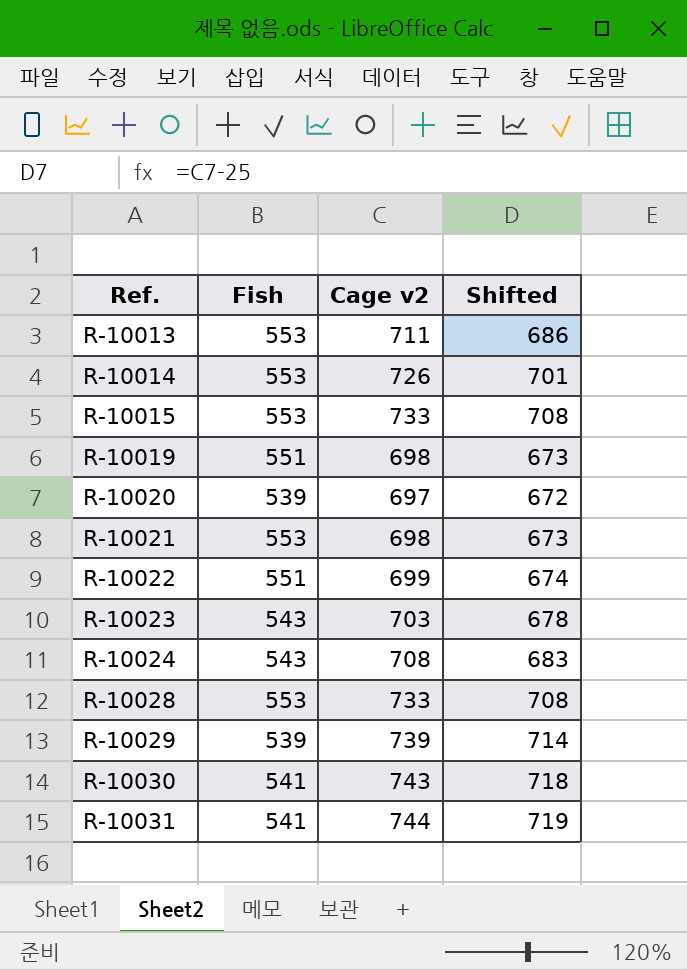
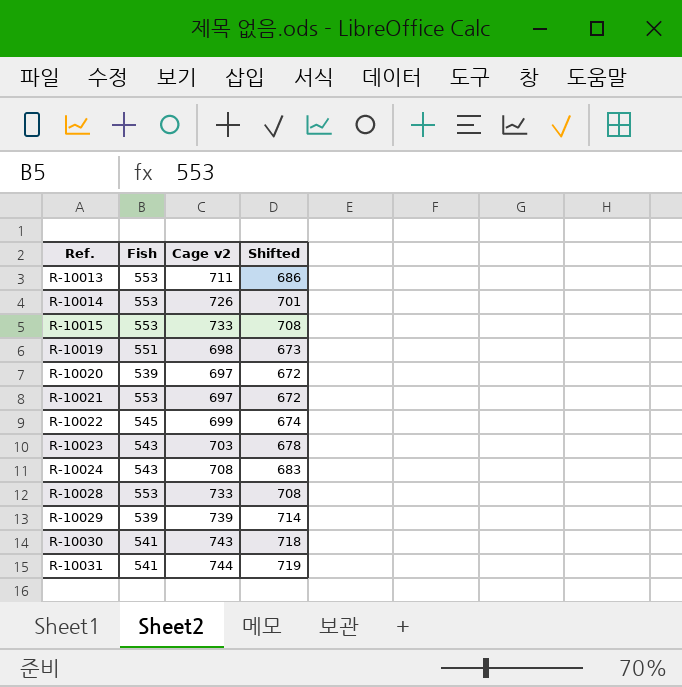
R-10021 | Cage v2: 698 -> 697
R-10021 | Shifted: 673 -> 672
R-10022 | Fish: 551 -> 545

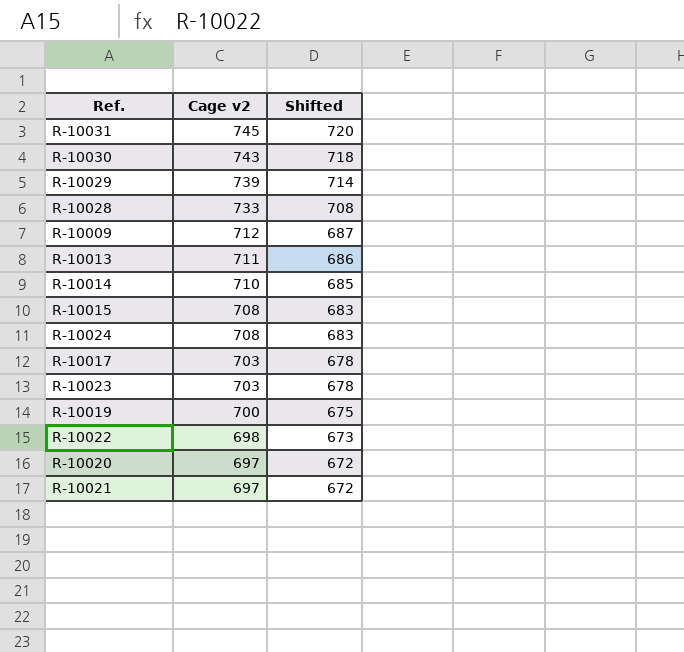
row order: Ref. ascending -> Cage v2 descending
column Fish | position: 2 -> none
R-10031 | Cage v2: 744 -> 745
R-10031 | Shifted: 719 -> 720
row R-10009: none -> 712 | 687
R-10014 | Cage v2: 726 -> 710
R-10014 | Shifted: 701 -> 685
R-10015 | Cage v2: 733 -> 708
R-10015 | Shifted: 708 -> 683
row R-10017: none -> 703 | 678
R-10019 | Cage v2: 698 -> 700
R-10019 | Shifted: 673 -> 675
R-10022 | Cage v2: 699 -> 698
R-10022 | Shifted: 674 -> 673

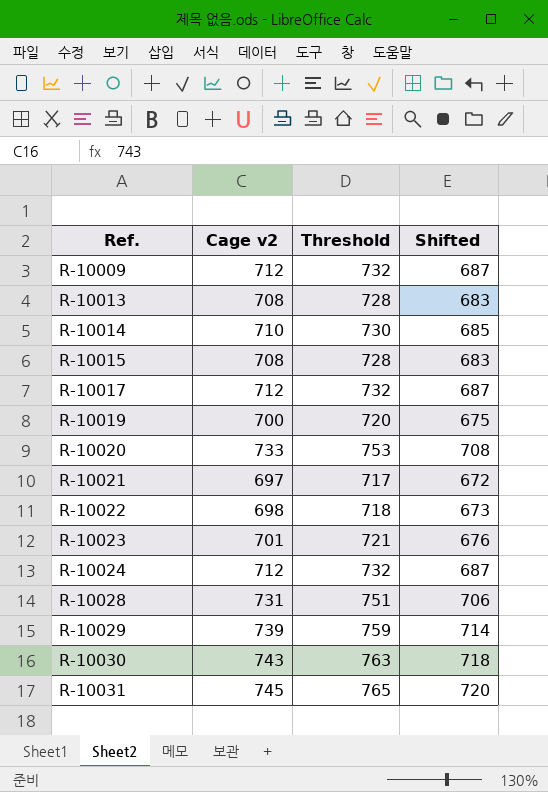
row order: Cage v2 descending -> Ref. ascending
column Threshold | formula: none -> [Cage v2] + 20
R-10013 | Cage v2: 711 -> 708
R-10013 | Shifted: 686 -> 683
R-10017 | Cage v2: 703 -> 712
R-10017 | Shifted: 678 -> 687
R-10020 | Cage v2: 697 -> 733
R-10020 | Shifted: 672 -> 708
R-10023 | Cage v2: 703 -> 701
R-10023 | Shifted: 678 -> 676
R-10024 | Cage v2: 708 -> 712
R-10024 | Shifted: 683 -> 687
R-10028 | Cage v2: 733 -> 731
R-10028 | Shifted: 708 -> 706

